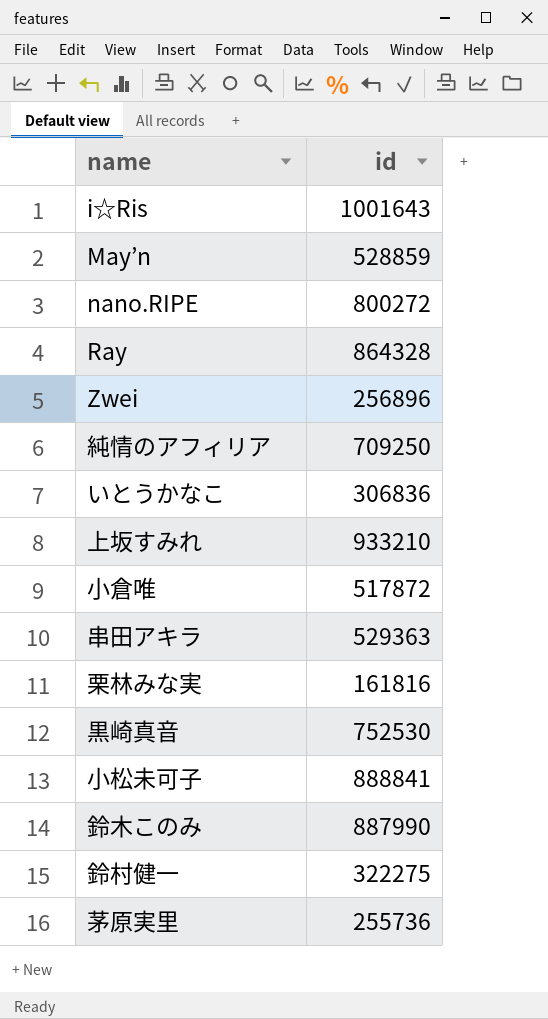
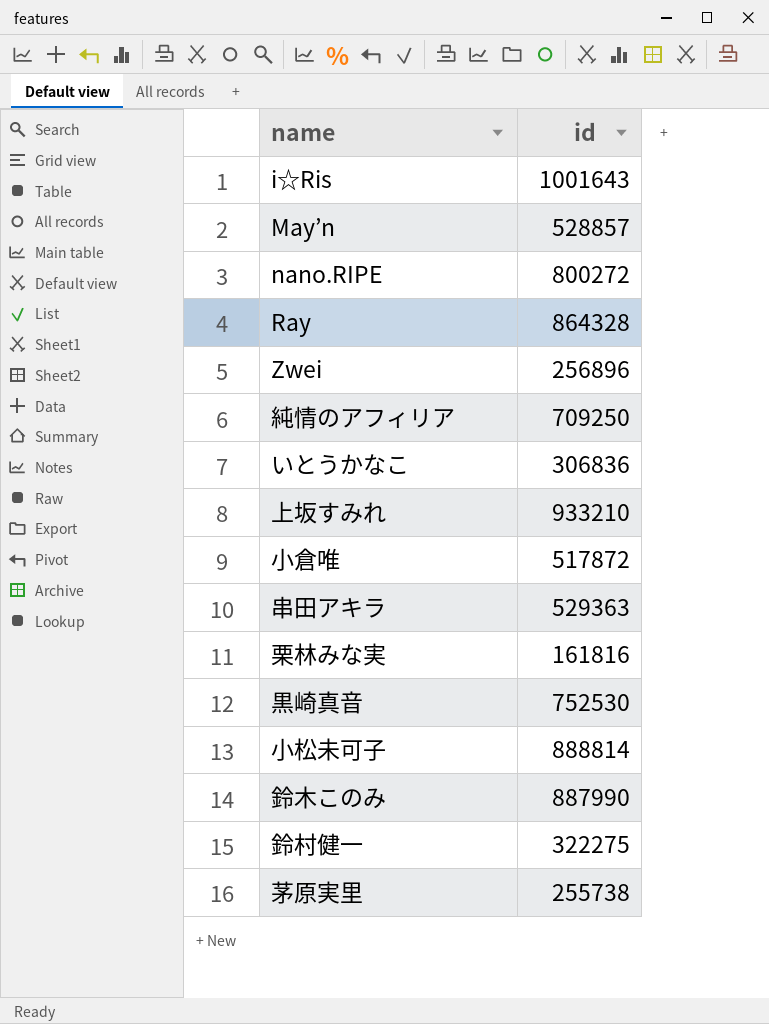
May’n | id: 528859 -> 528857
小松未可子 | id: 888841 -> 888814
茅原実里 | id: 255736 -> 255738

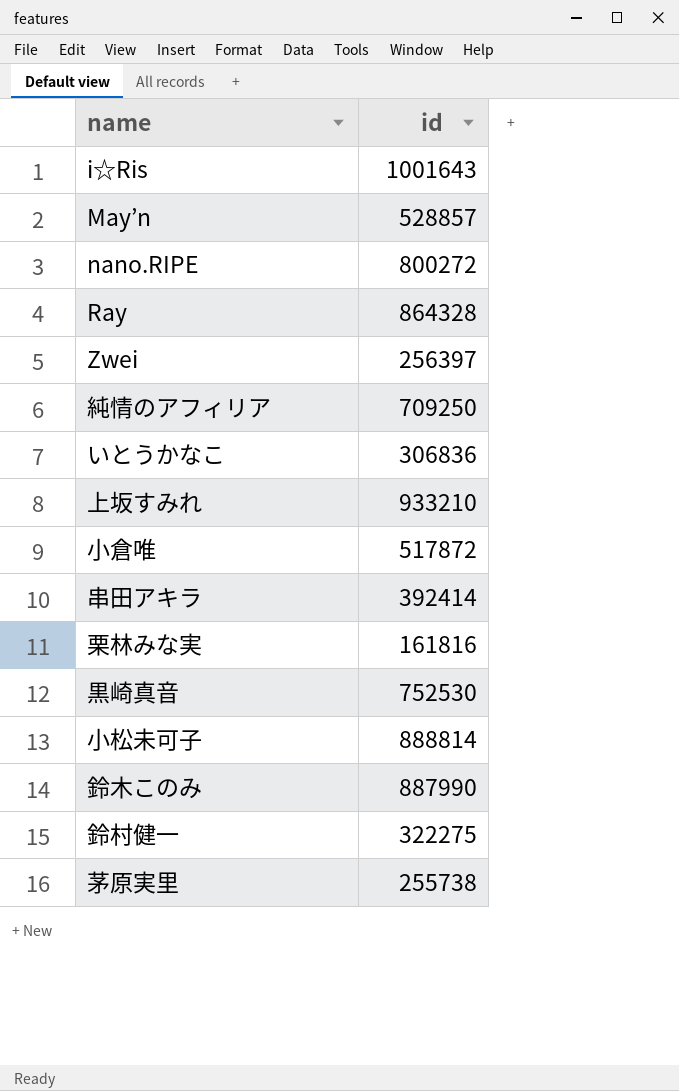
Zwei | id: 256896 -> 256397
串田アキラ | id: 529363 -> 392414

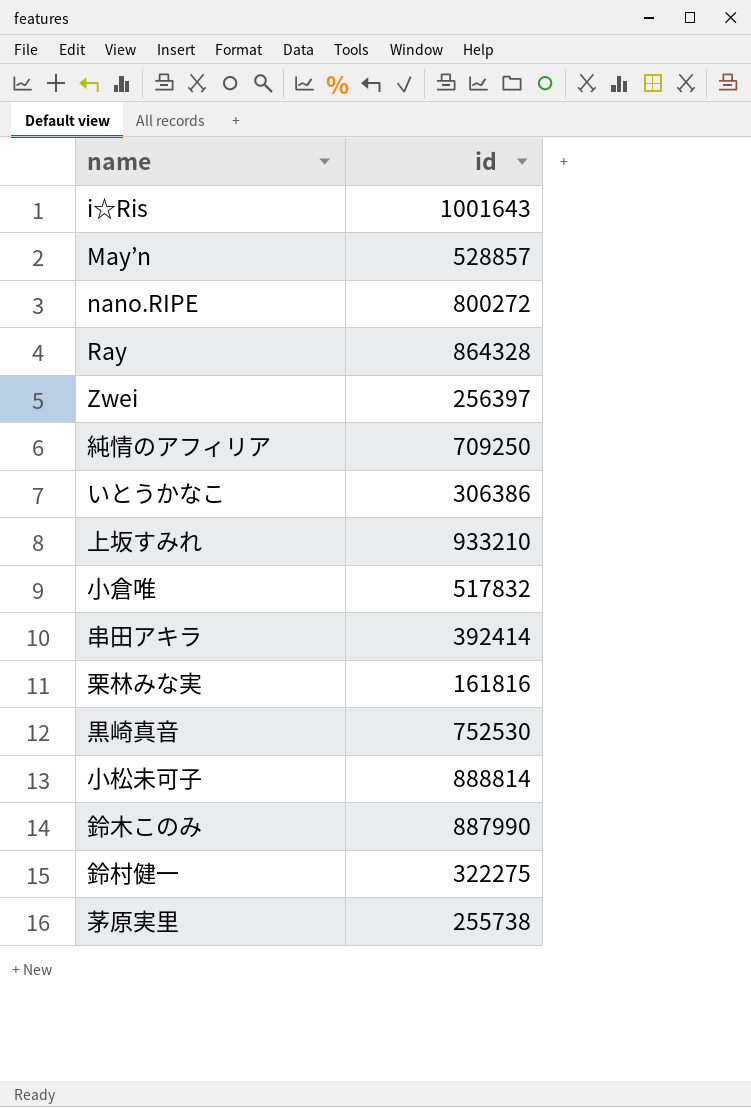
いとうかなこ | id: 306836 -> 306386
小倉唯 | id: 517872 -> 517832

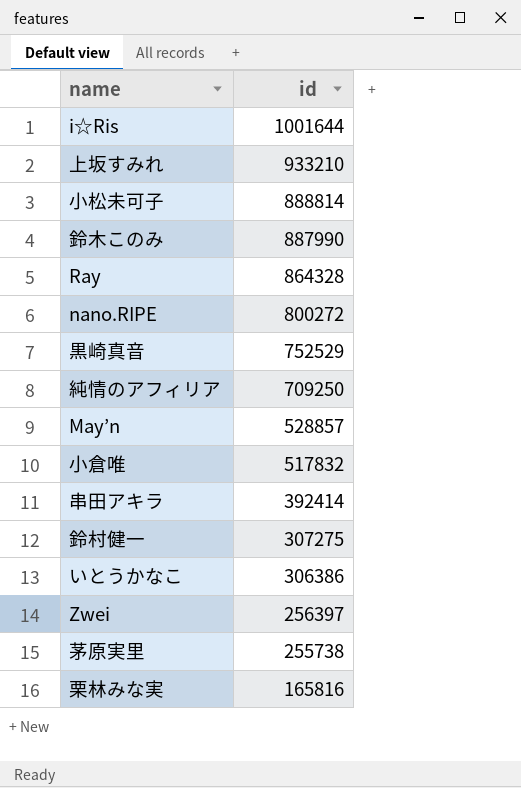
row order: none -> id descending
i☆Ris | id: 1001643 -> 1001644
黒崎真音 | id: 752530 -> 752529
鈴村健一 | id: 322275 -> 307275
栗林みな実 | id: 161816 -> 165816

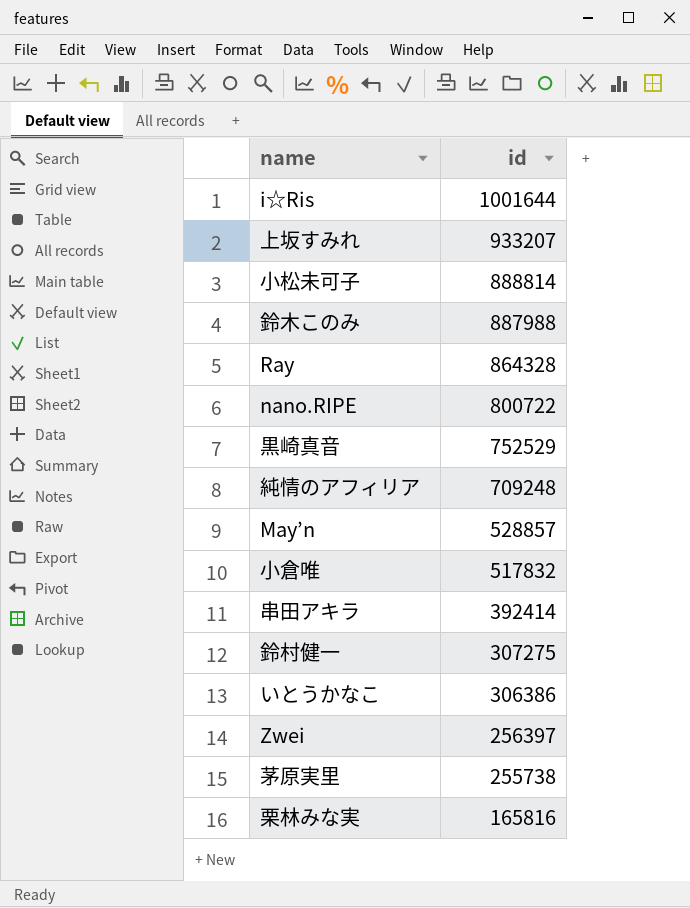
上坂すみれ | id: 933210 -> 933207
鈴木このみ | id: 887990 -> 887988
nano.RIPE | id: 800272 -> 800722
純情のアフィリア | id: 709250 -> 709248

